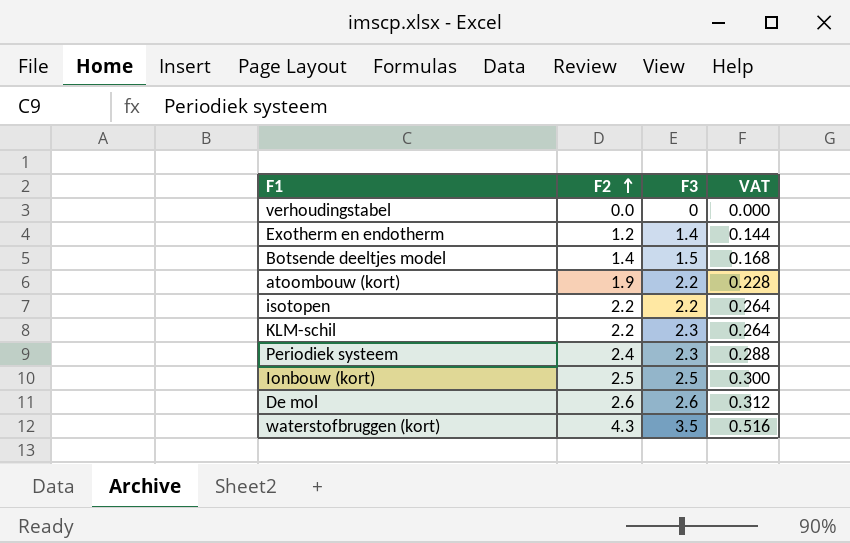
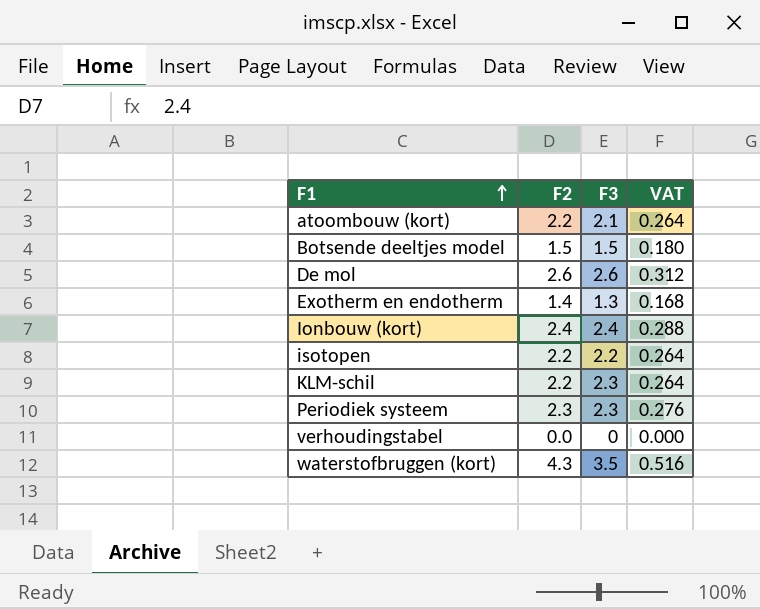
row order: F2 ascending -> F1 ascending
atoombouw (kort) | F2: 1.9 -> 2.2
atoombouw (kort) | F3: 2.2 -> 2.1
atoombouw (kort) | VAT: 0.228 -> 0.264
Botsende deeltjes model | F2: 1.4 -> 1.5
Botsende deeltjes model | VAT: 0.168 -> 0.180
Exotherm en endotherm | F2: 1.2 -> 1.4
Exotherm en endotherm | F3: 1.4 -> 1.3
Exotherm en endotherm | VAT: 0.144 -> 0.168
Ionbouw (kort) | F2: 2.5 -> 2.4
Ionbouw (kort) | F3: 2.5 -> 2.4
Ionbouw (kort) | VAT: 0.300 -> 0.288
Periodiek systeem | F2: 2.4 -> 2.3
Periodiek systeem | VAT: 0.288 -> 0.276

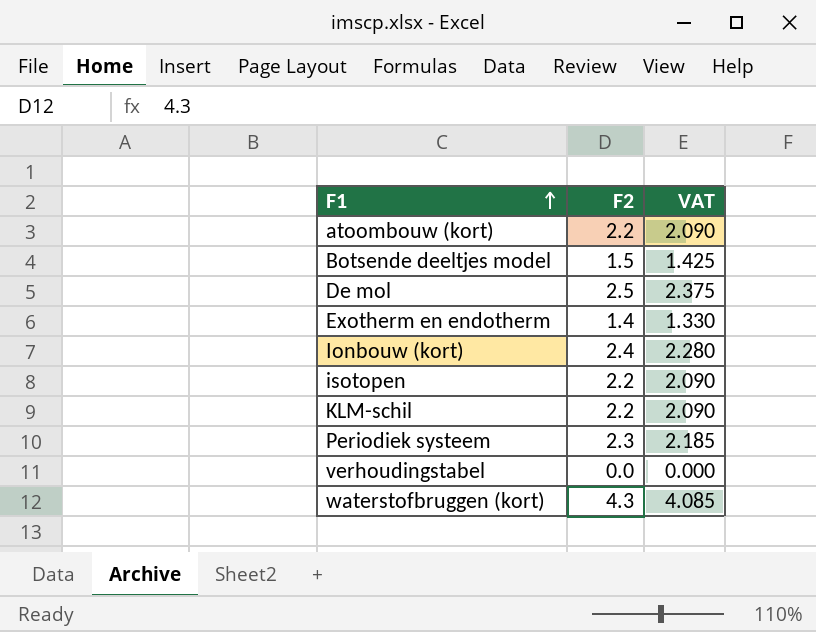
column F3 | position: 3 -> none
column VAT | formula: [F2] * 0.12 -> [F2] * 0.95
De mol | F2: 2.6 -> 2.5

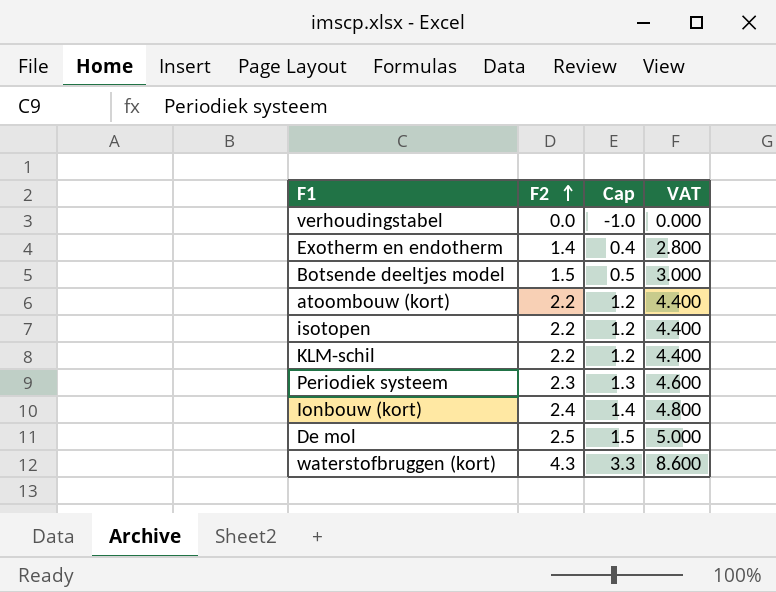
row order: F1 ascending -> F2 ascending
column Cap | formula: none -> [F2] - 1
column VAT | formula: [F2] * 0.95 -> [F2] * 2

